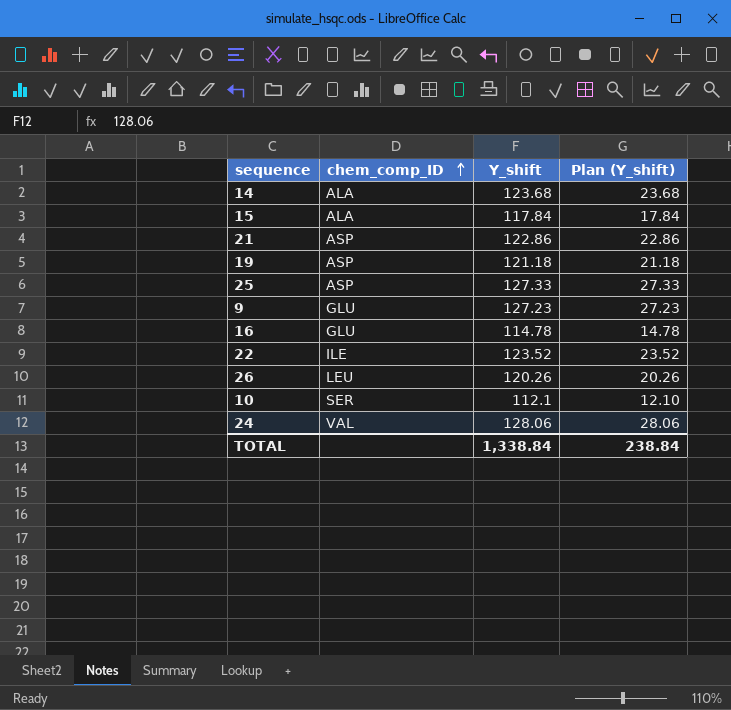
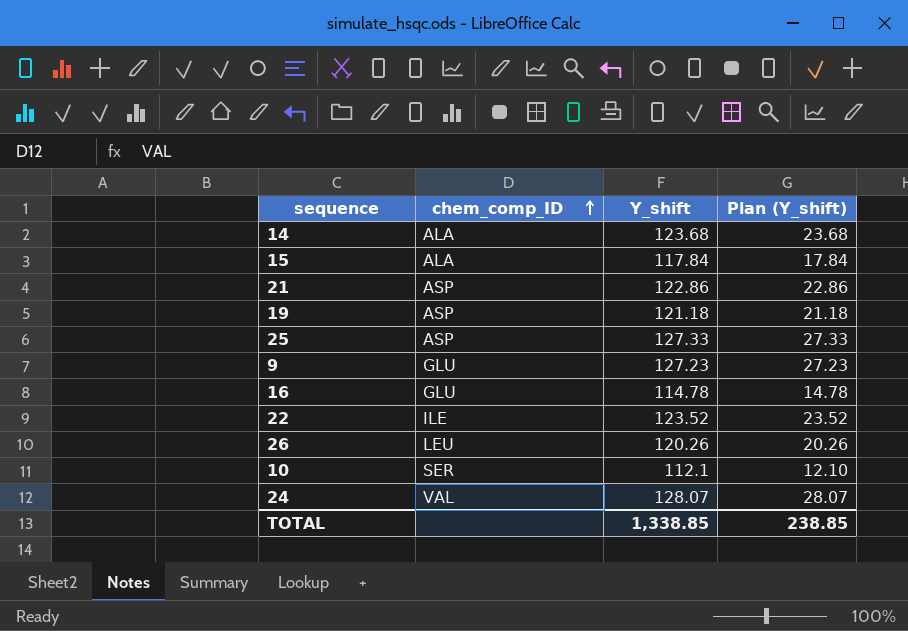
24 | Y_shift: 128.06 -> 128.07
24 | Plan (Y_shift): 28.06 -> 28.07
TOTAL | Y_shift: 1,338.84 -> 1,338.85
TOTAL | Plan (Y_shift): 238.84 -> 238.85

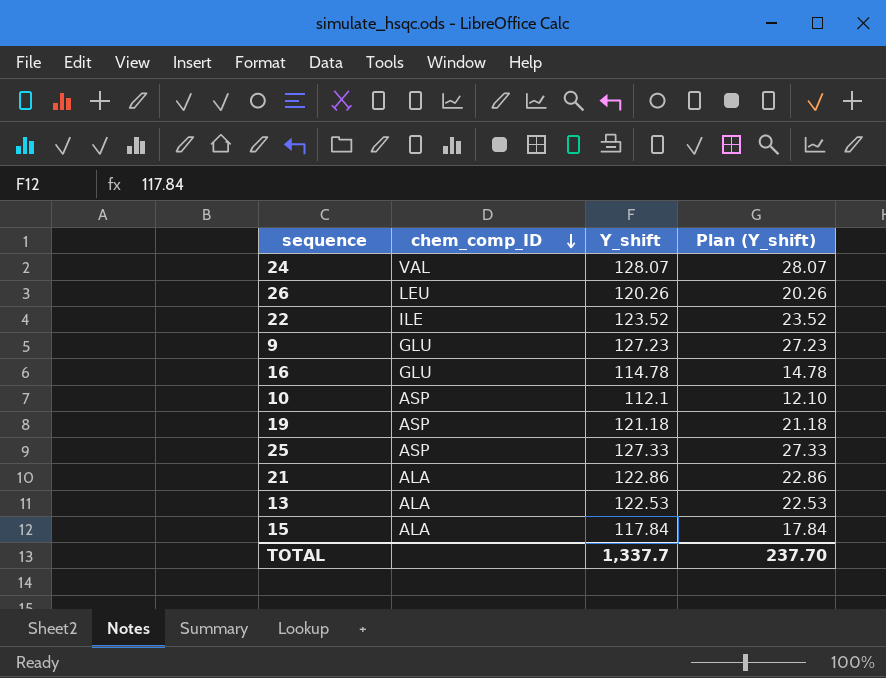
row order: chem_comp_ID ascending -> chem_comp_ID descending
row 14: ALA | 123.68 | 23.68 -> none
10 | chem_comp_ID: SER -> ASP
21 | chem_comp_ID: ASP -> ALA
row 13: none -> ALA | 122.53 | 22.53
TOTAL | Y_shift: 1,338.85 -> 1,337.7
TOTAL | Plan (Y_shift): 238.85 -> 237.70

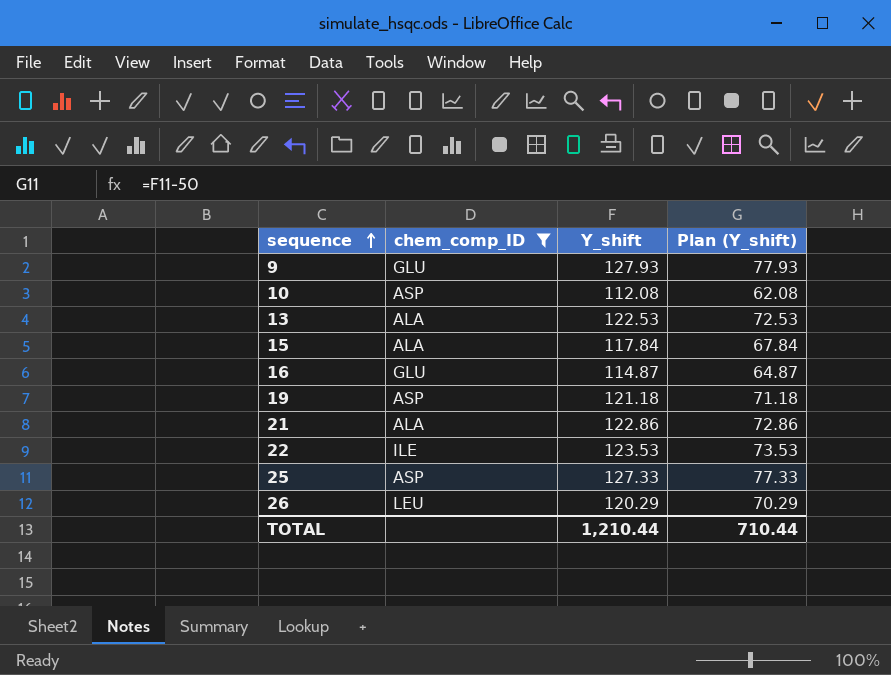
filter: none -> chem_comp_ID != VAL
row order: chem_comp_ID descending -> sequence ascending
column Plan (Y_shift) | formula: [Y_shift] - 100 -> [Y_shift] - 50
9 | Y_shift: 127.23 -> 127.93
10 | Y_shift: 112.1 -> 112.08
16 | Y_shift: 114.78 -> 114.87
22 | Y_shift: 123.52 -> 123.53
26 | Y_shift: 120.26 -> 120.29
TOTAL | Y_shift: 1,337.7 -> 1,210.44
TOTAL | Plan (Y_shift): 237.70 -> 710.44

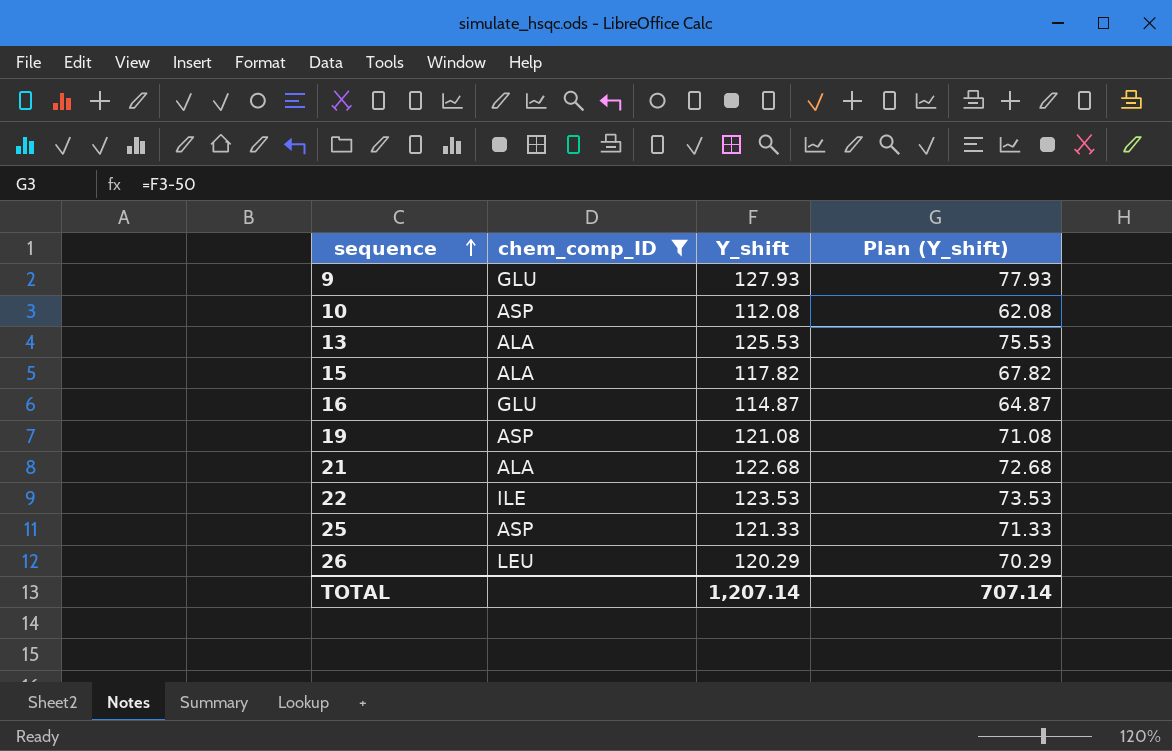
13 | Y_shift: 122.53 -> 125.53
13 | Plan (Y_shift): 72.53 -> 75.53
15 | Y_shift: 117.84 -> 117.82
15 | Plan (Y_shift): 67.84 -> 67.82
19 | Y_shift: 121.18 -> 121.08
19 | Plan (Y_shift): 71.18 -> 71.08
21 | Y_shift: 122.86 -> 122.68
21 | Plan (Y_shift): 72.86 -> 72.68
25 | Y_shift: 127.33 -> 121.33
25 | Plan (Y_shift): 77.33 -> 71.33
TOTAL | Y_shift: 1,210.44 -> 1,207.14
TOTAL | Plan (Y_shift): 710.44 -> 707.14

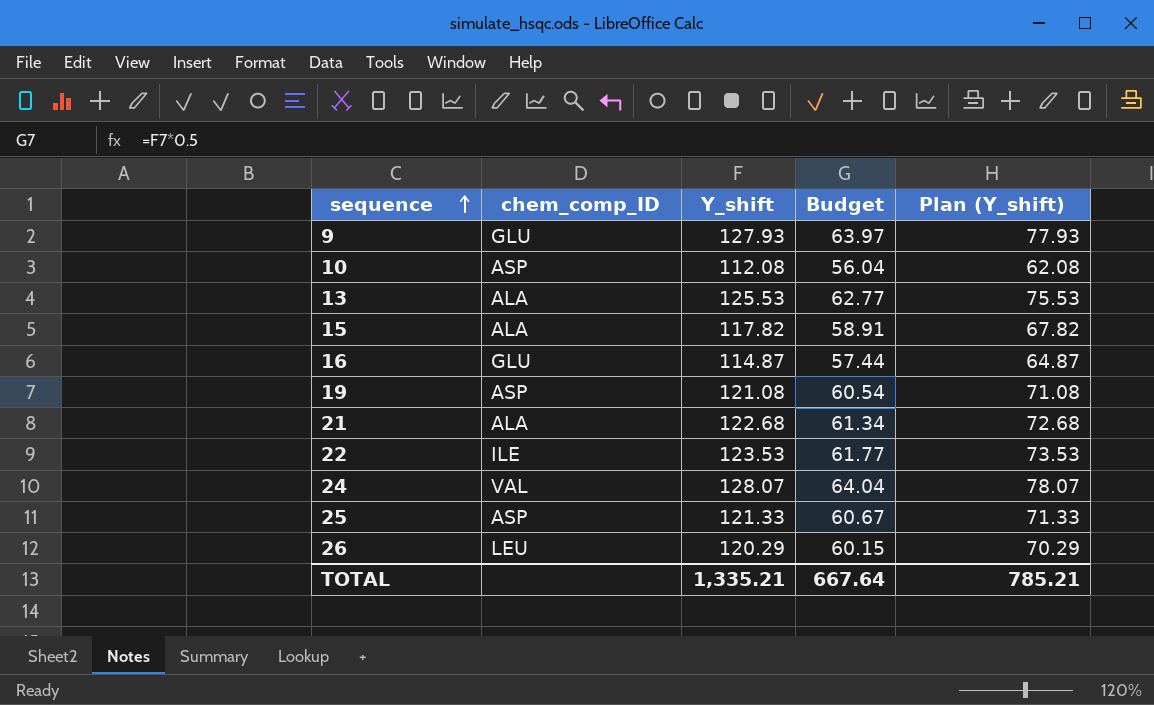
filter: chem_comp_ID != VAL -> none
column Budget | formula: none -> [Y_shift] * 0.5
TOTAL | Y_shift: 1,207.14 -> 1,335.21
TOTAL | Plan (Y_shift): 707.14 -> 785.21

